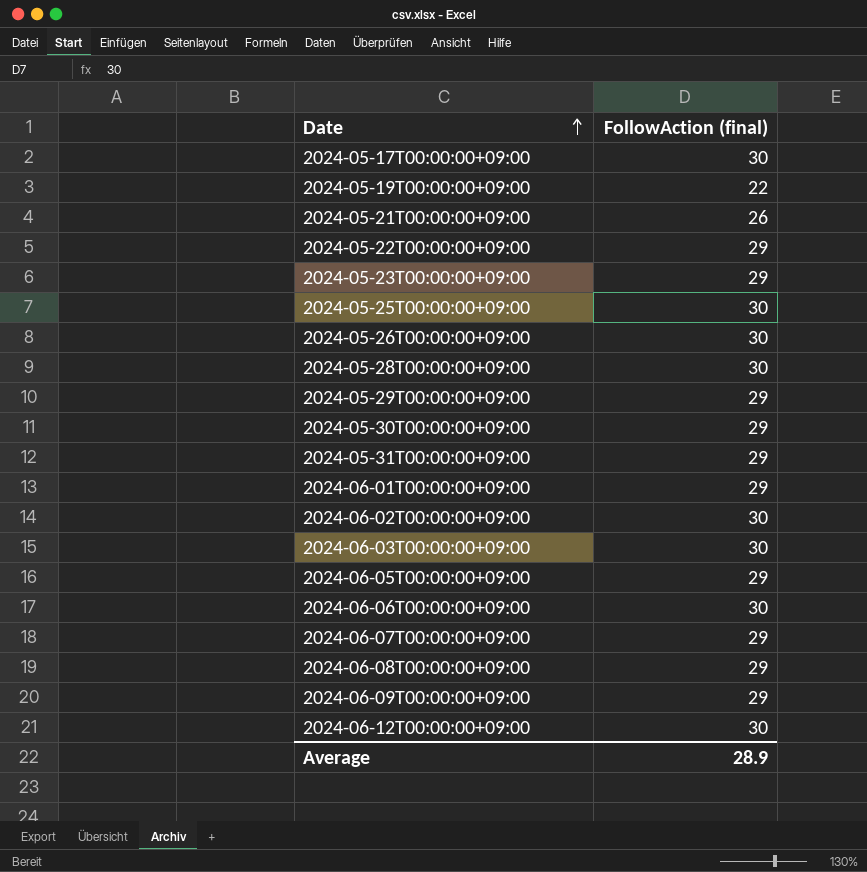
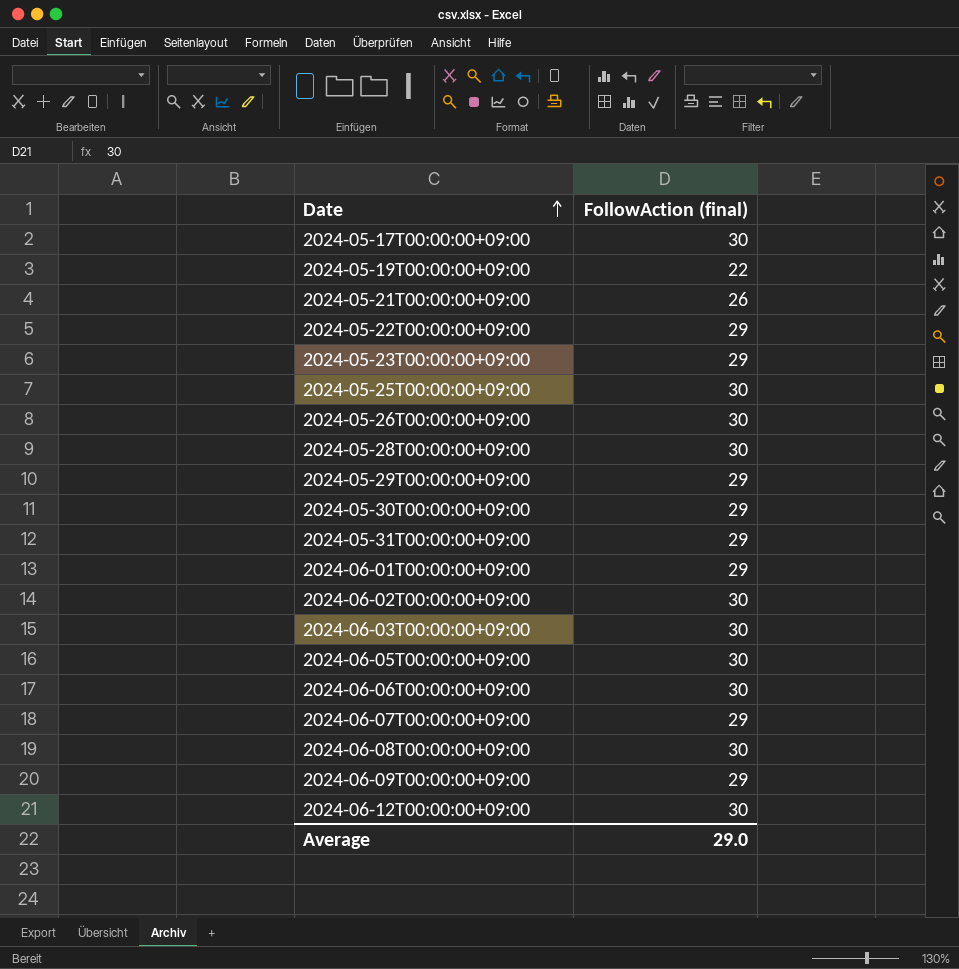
2024-06-05T00:00:00+09:00 | FollowAction (final): 29 -> 30
2024-06-08T00:00:00+09:00 | FollowAction (final): 29 -> 30
Average | FollowAction (final): 28.9 -> 29.0

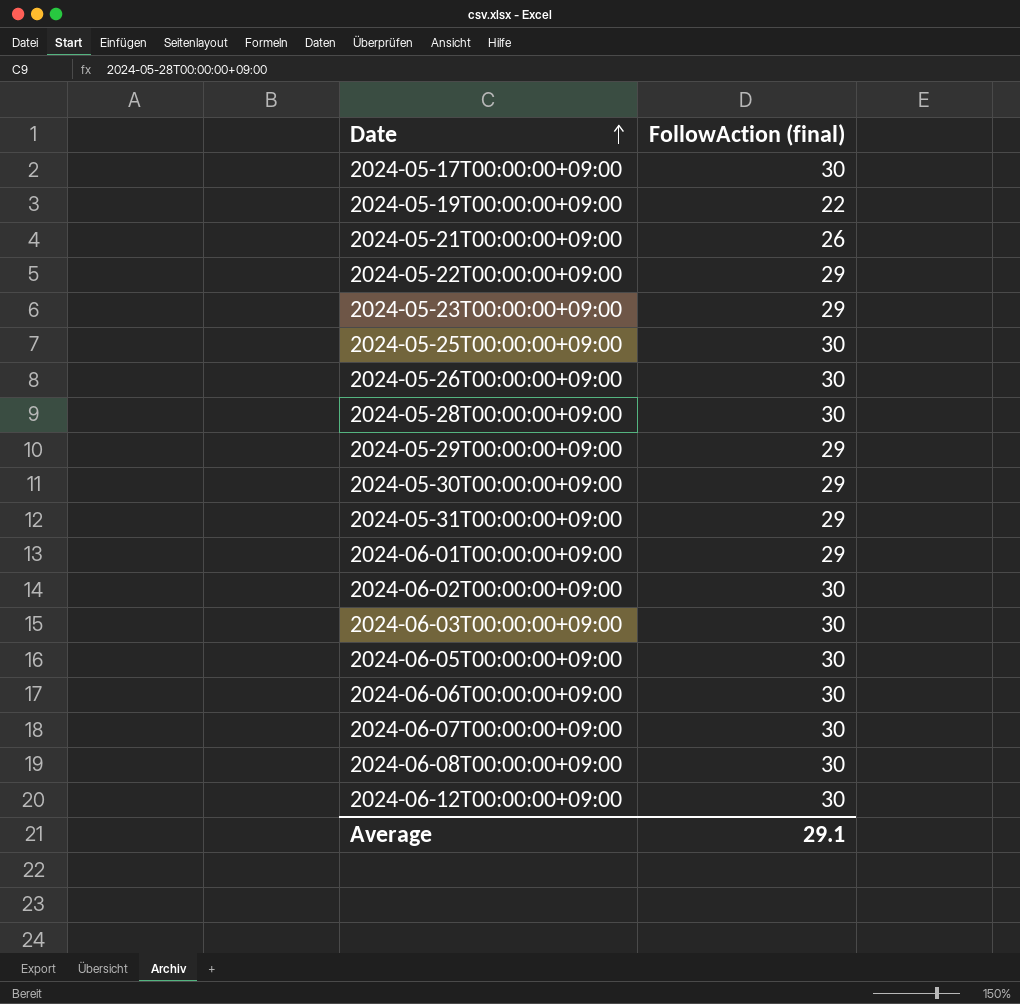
row 2024-06-09T00:00:00+09:00: 29 -> none
2024-06-07T00:00:00+09:00 | FollowAction (final): 29 -> 30
Average | FollowAction (final): 29.0 -> 29.1

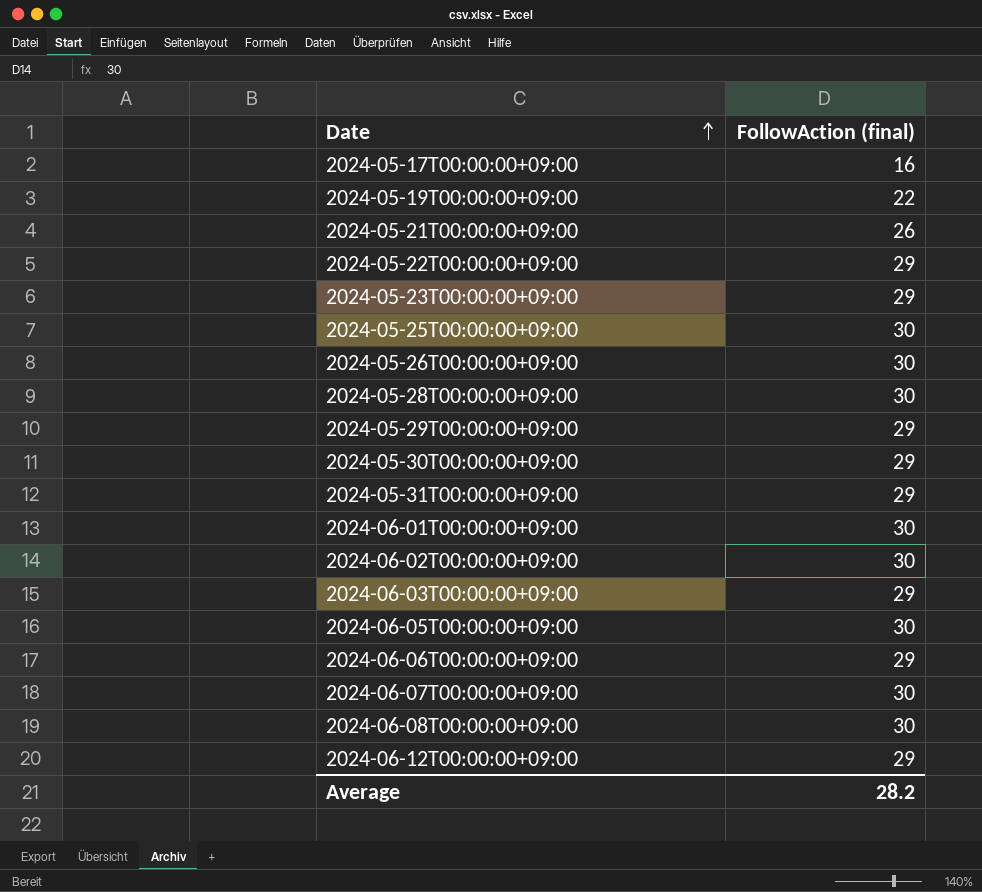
2024-05-17T00:00:00+09:00 | FollowAction (final): 30 -> 16
2024-06-01T00:00:00+09:00 | FollowAction (final): 29 -> 30
2024-06-03T00:00:00+09:00 | FollowAction (final): 30 -> 29
2024-06-06T00:00:00+09:00 | FollowAction (final): 30 -> 29
2024-06-12T00:00:00+09:00 | FollowAction (final): 30 -> 29
Average | FollowAction (final): 29.1 -> 28.2

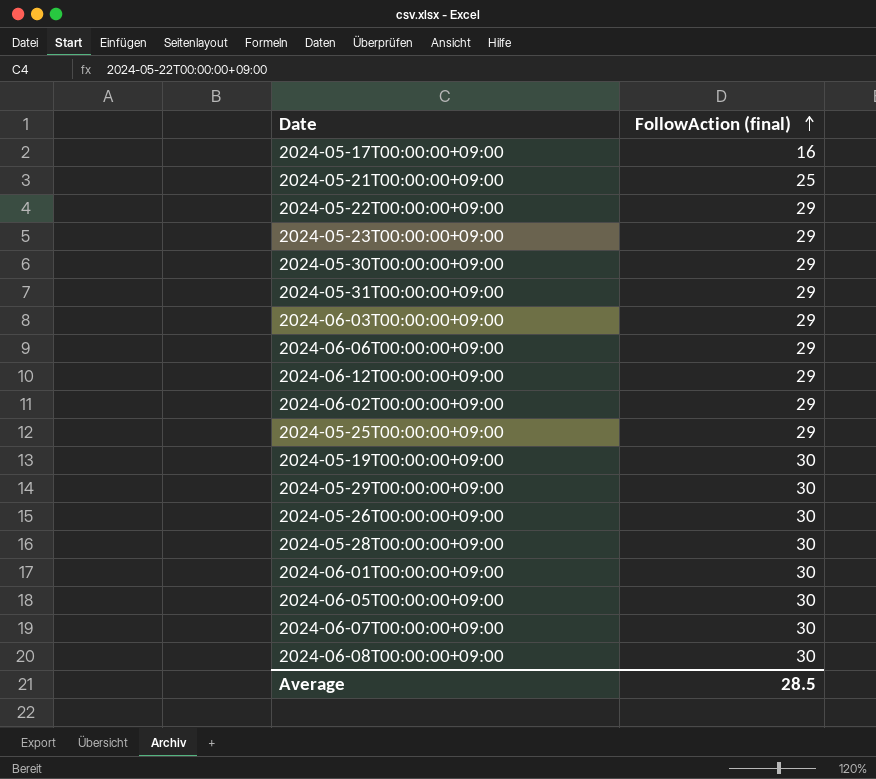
row order: Date ascending -> FollowAction (final) ascending
2024-05-21T00:00:00+09:00 | FollowAction (final): 26 -> 25
2024-06-02T00:00:00+09:00 | FollowAction (final): 30 -> 29
2024-05-25T00:00:00+09:00 | FollowAction (final): 30 -> 29
2024-05-19T00:00:00+09:00 | FollowAction (final): 22 -> 30
2024-05-29T00:00:00+09:00 | FollowAction (final): 29 -> 30
Average | FollowAction (final): 28.2 -> 28.5

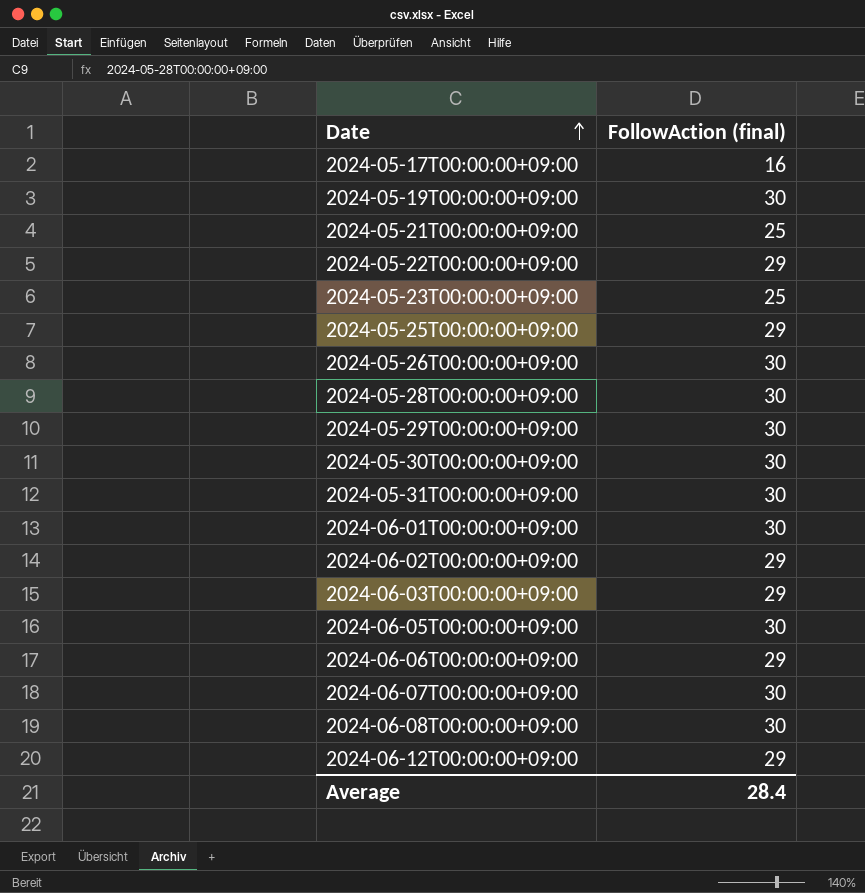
row order: FollowAction (final) ascending -> Date ascending
2024-05-23T00:00:00+09:00 | FollowAction (final): 29 -> 25
2024-05-30T00:00:00+09:00 | FollowAction (final): 29 -> 30
2024-05-31T00:00:00+09:00 | FollowAction (final): 29 -> 30
Average | FollowAction (final): 28.5 -> 28.4

